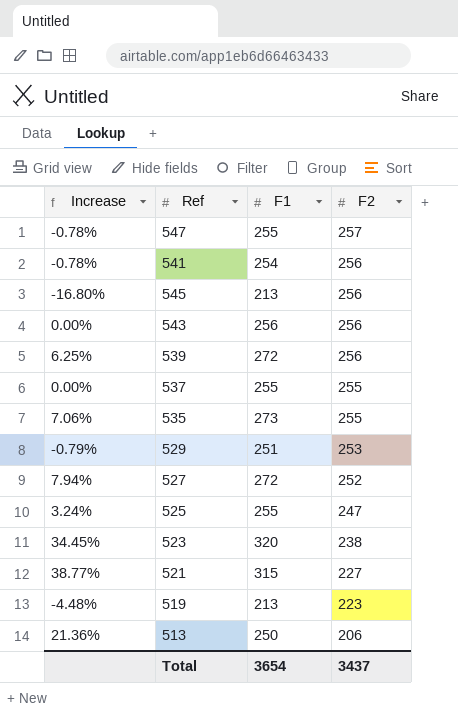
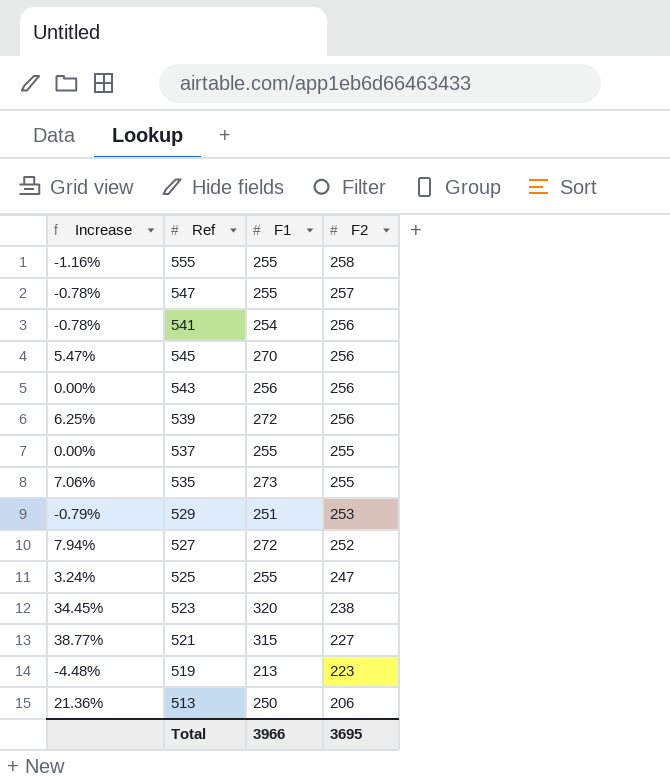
row 555: none -> -1.16% | 255 | 258
545 | Increase: -16.80% -> 5.47%
545 | F1: 213 -> 270
Total | F1: 3654 -> 3966
Total | F2: 3437 -> 3695

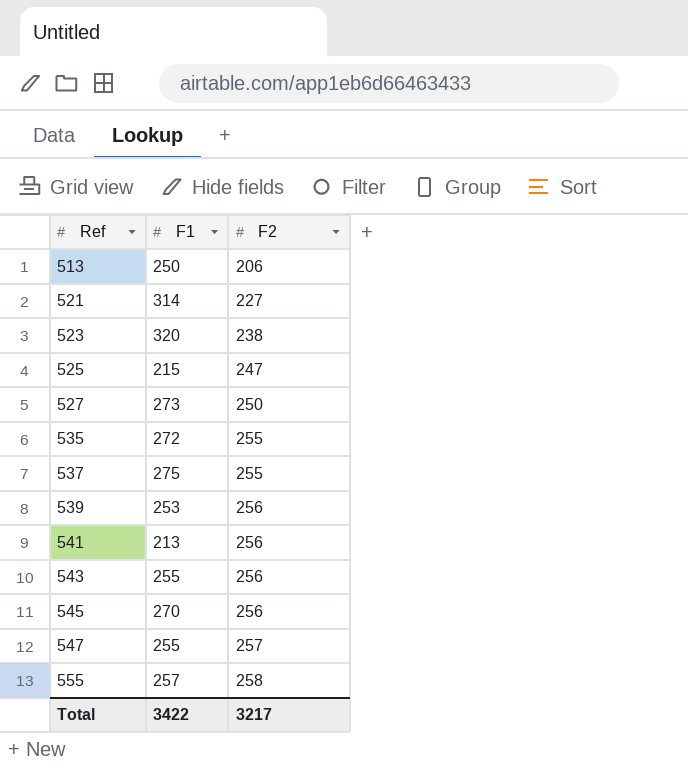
row order: F2 descending -> Ref ascending
column Increase | formula: ([F1] - [F2]) / [F2] -> none
row 529: -0.79% | 251 | 253 -> none
row 519: -4.48% | 213 | 223 -> none
521 | F1: 315 -> 314
525 | F1: 255 -> 215
527 | F1: 272 -> 273
527 | F2: 252 -> 250
535 | F1: 273 -> 272
537 | F1: 255 -> 275
539 | F1: 272 -> 253
541 | F1: 254 -> 213
543 | F1: 256 -> 255
555 | F1: 255 -> 257
Total | F1: 3966 -> 3422
Total | F2: 3695 -> 3217

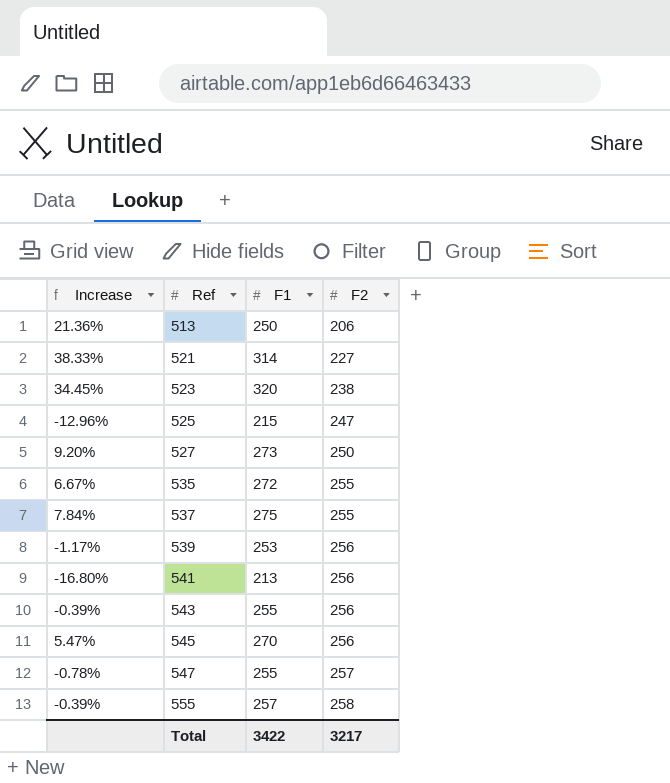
column Increase | formula: none -> ([F1] - [F2]) / [F2]

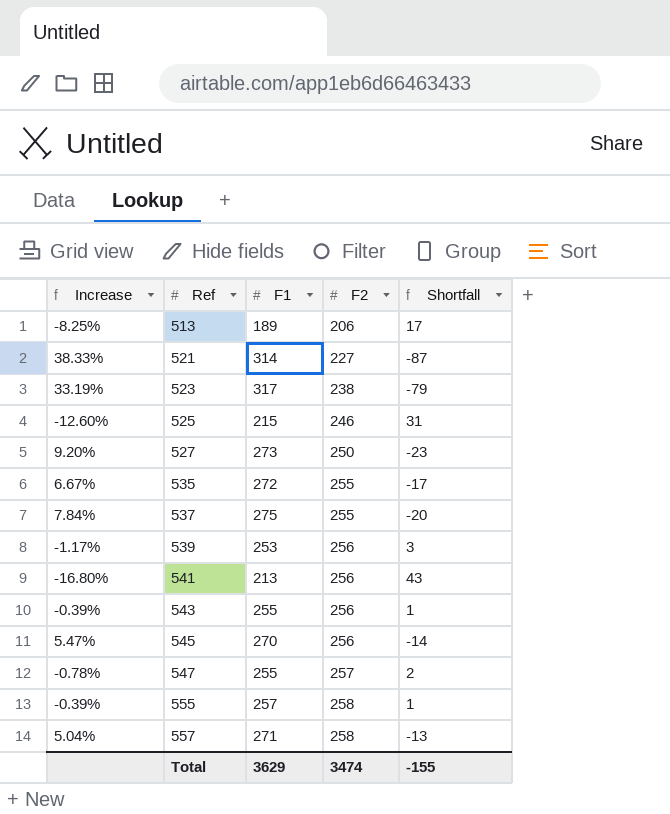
column Shortfall | formula: none -> [F2] - [F1]
513 | Increase: 21.36% -> -8.25%
513 | F1: 250 -> 189
523 | Increase: 34.45% -> 33.19%
523 | F1: 320 -> 317
525 | Increase: -12.96% -> -12.60%
525 | F2: 247 -> 246
row 557: none -> 5.04% | 271 | 258 | -13
Total | F1: 3422 -> 3629
Total | F2: 3217 -> 3474

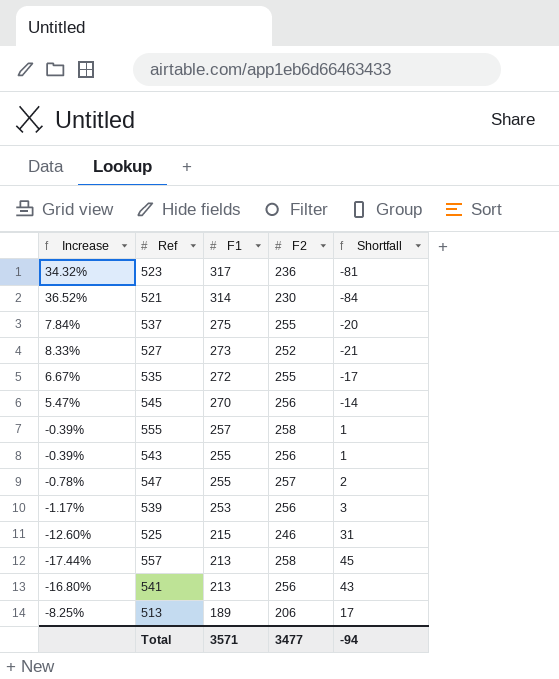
row order: Ref ascending -> F1 descending
523 | Increase: 33.19% -> 34.32%
523 | F2: 238 -> 236
523 | Shortfall: -79 -> -81
521 | Increase: 38.33% -> 36.52%
521 | F2: 227 -> 230
521 | Shortfall: -87 -> -84
527 | Increase: 9.20% -> 8.33%
527 | F2: 250 -> 252
527 | Shortfall: -23 -> -21
557 | Increase: 5.04% -> -17.44%
557 | F1: 271 -> 213
557 | Shortfall: -13 -> 45
Total | F1: 3629 -> 3571
Total | F2: 3474 -> 3477
Total | Shortfall: -155 -> -94

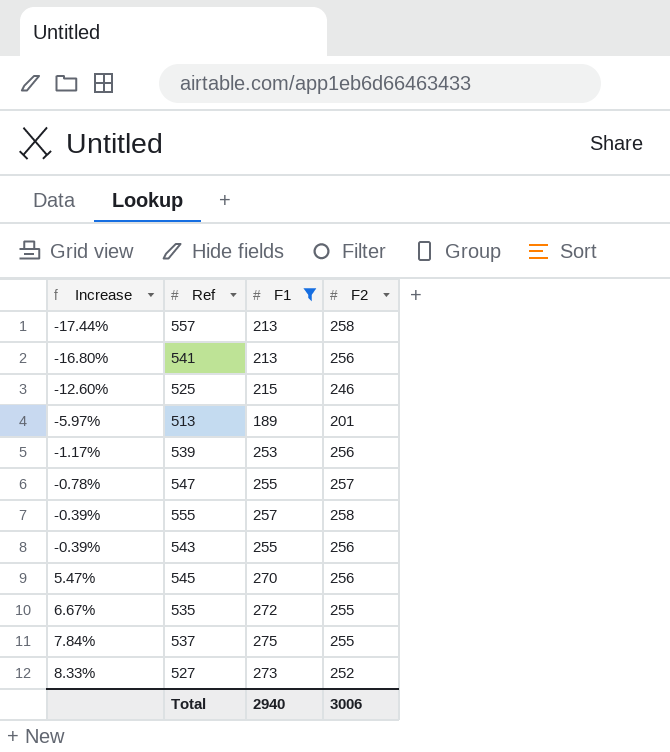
filter: none -> F1 <= 275
row order: F1 descending -> Increase ascending
column Shortfall | formula: [F2] - [F1] -> none
513 | Increase: -8.25% -> -5.97%
513 | F2: 206 -> 201
Total | F1: 3571 -> 2940
Total | F2: 3477 -> 3006

